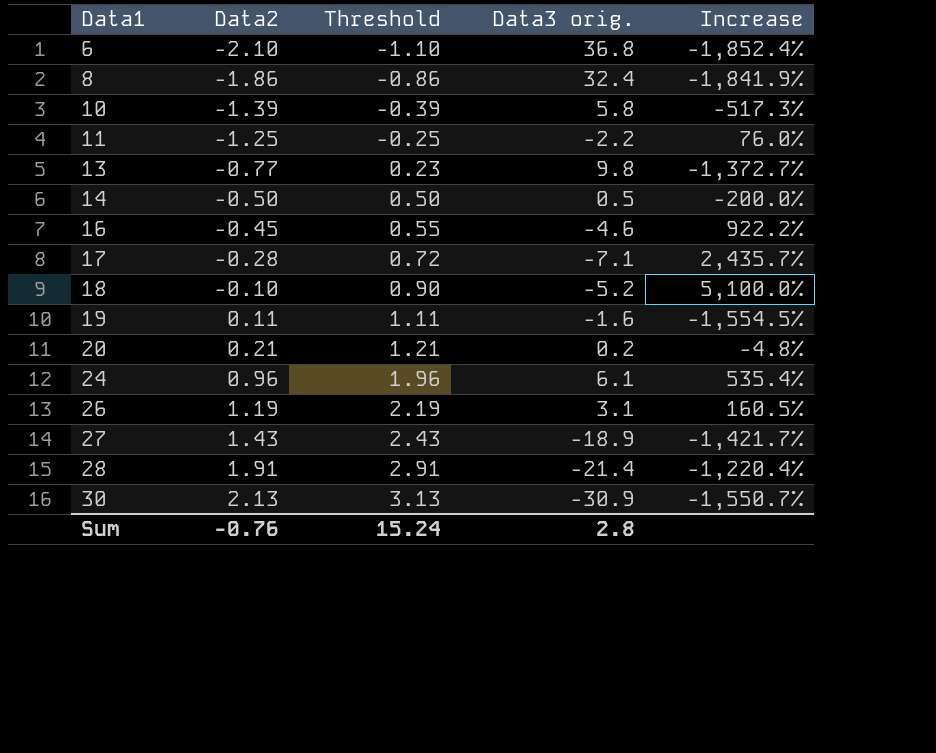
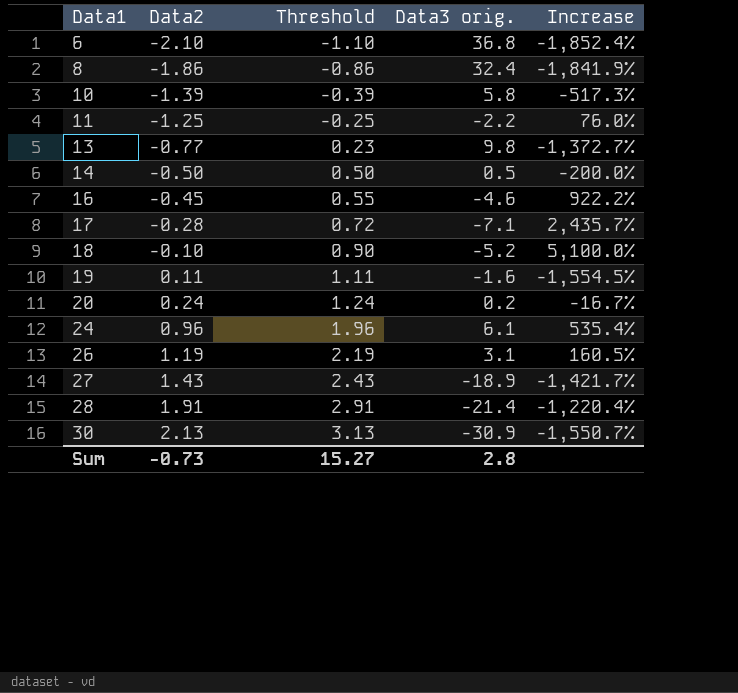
20 | Data2: 0.21 -> 0.24
20 | Threshold: 1.21 -> 1.24
20 | Increase: -4.8% -> -16.7%
Sum | Data2: -0.76 -> -0.73
Sum | Threshold: 15.24 -> 15.27

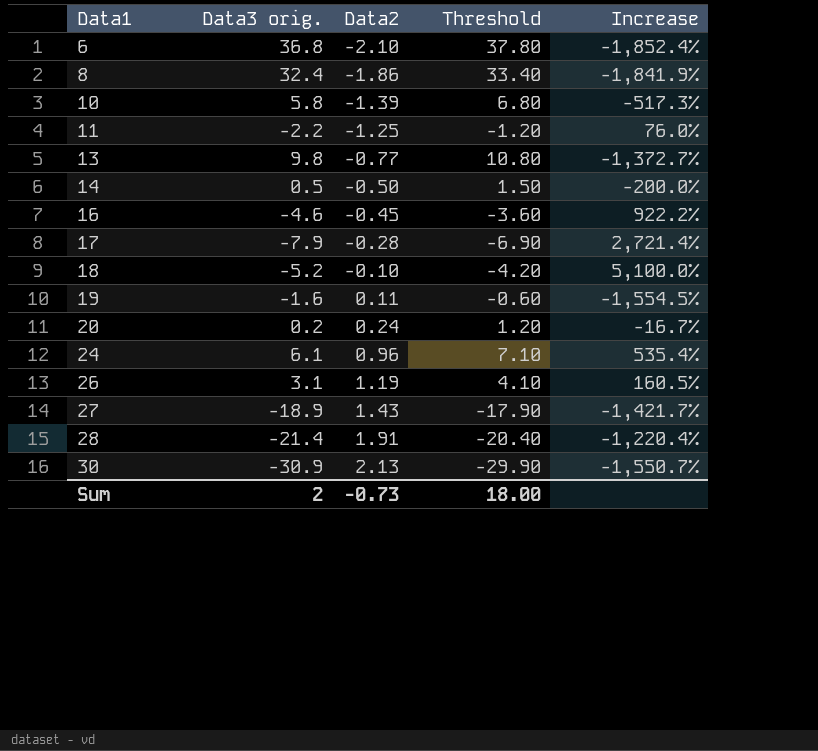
column Data3 orig. | position: 4 -> 2
column Threshold | formula: [Data2] + 1 -> [Data3 orig.] + 1
17 | Data3 orig.: -7.1 -> -7.9
17 | Increase: 2,435.7% -> 2,721.4%
Sum | Data3 orig.: 2.8 -> 2
Sum | Threshold: 15.27 -> 18.00

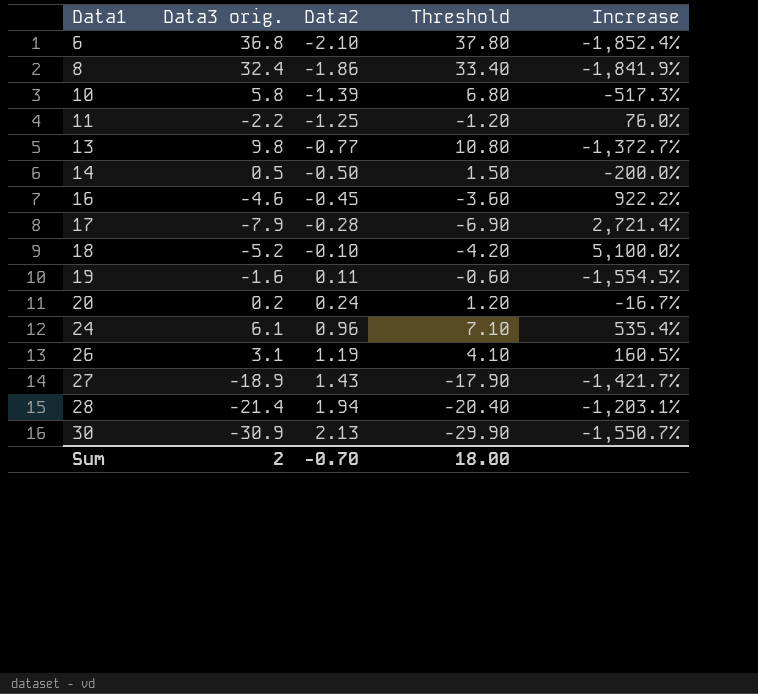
28 | Data2: 1.91 -> 1.94
28 | Increase: -1,220.4% -> -1,203.1%
Sum | Data2: -0.73 -> -0.70

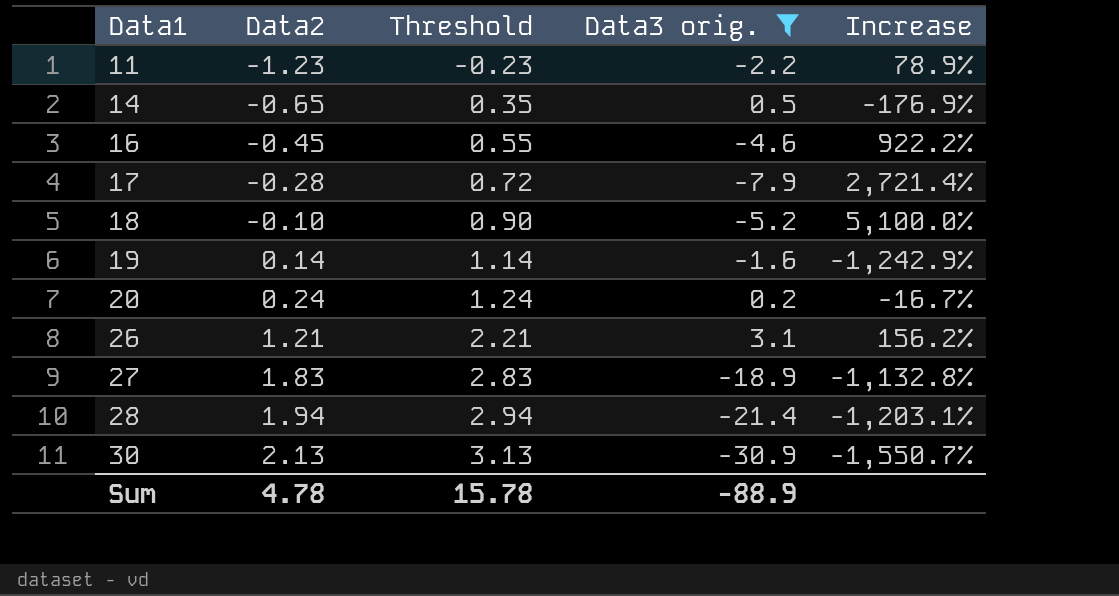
filter: none -> Data3 orig. <= 3.1
column Threshold | formula: [Data3 orig.] + 1 -> [Data2] + 1
column Data3 orig. | position: 2 -> 4
11 | Data2: -1.25 -> -1.23
11 | Increase: 76.0% -> 78.9%
14 | Data2: -0.50 -> -0.65
14 | Increase: -200.0% -> -176.9%
19 | Data2: 0.11 -> 0.14
19 | Increase: -1,554.5% -> -1,242.9%
26 | Data2: 1.19 -> 1.21
26 | Increase: 160.5% -> 156.2%
27 | Data2: 1.43 -> 1.83
27 | Increase: -1,421.7% -> -1,132.8%
Sum | Data2: -0.70 -> 4.78
Sum | Threshold: 18.00 -> 15.78
Sum | Data3 orig.: 2 -> -88.9

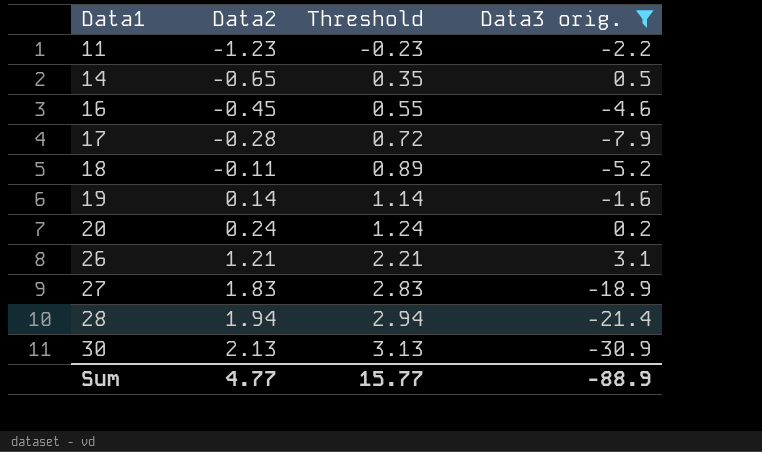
column Increase | formula: ([Data3 orig.] - [Data2]) / [Data2] -> none
18 | Data2: -0.10 -> -0.11
18 | Threshold: 0.90 -> 0.89
Sum | Data2: 4.78 -> 4.77
Sum | Threshold: 15.78 -> 15.77

